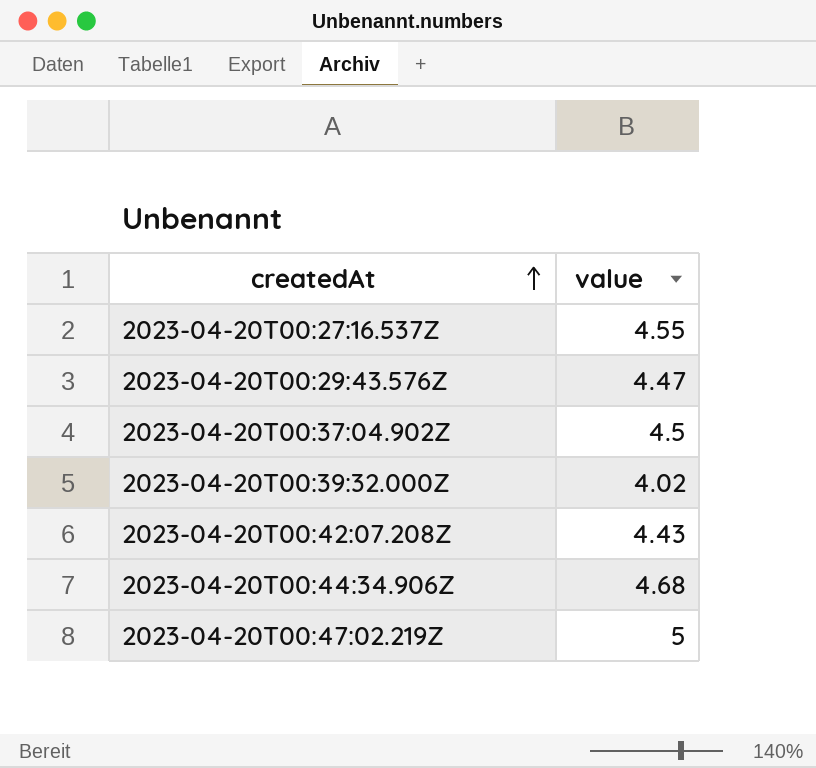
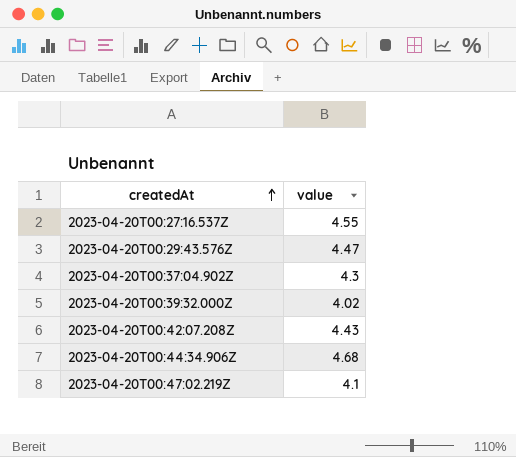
2023-04-20T00:37:04.902Z | value: 4.5 -> 4.3
2023-04-20T00:47:02.219Z | value: 5 -> 4.1

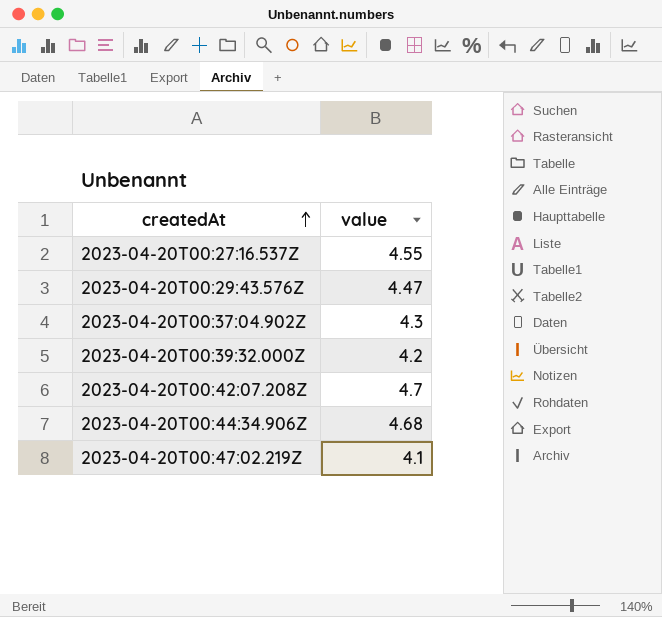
2023-04-20T00:39:32.000Z | value: 4.02 -> 4.2
2023-04-20T00:42:07.208Z | value: 4.43 -> 4.7

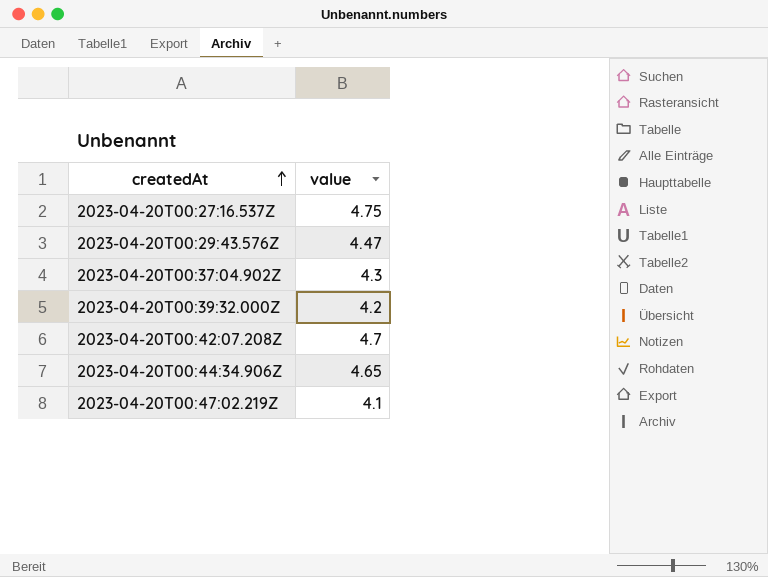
2023-04-20T00:27:16.537Z | value: 4.55 -> 4.75
2023-04-20T00:44:34.906Z | value: 4.68 -> 4.65

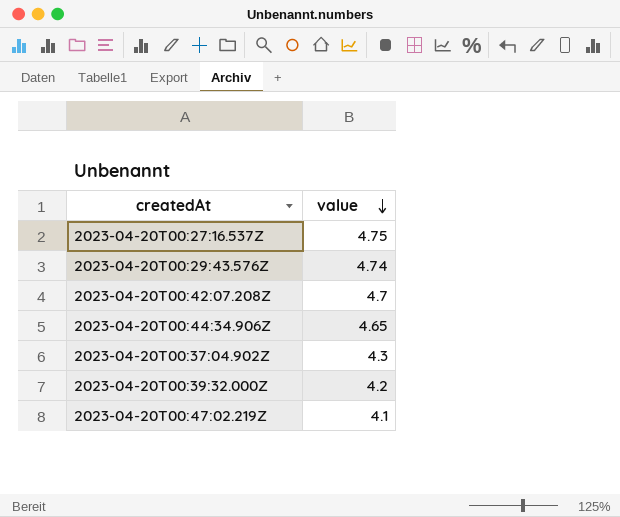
row order: createdAt ascending -> value descending
2023-04-20T00:29:43.576Z | value: 4.47 -> 4.74

